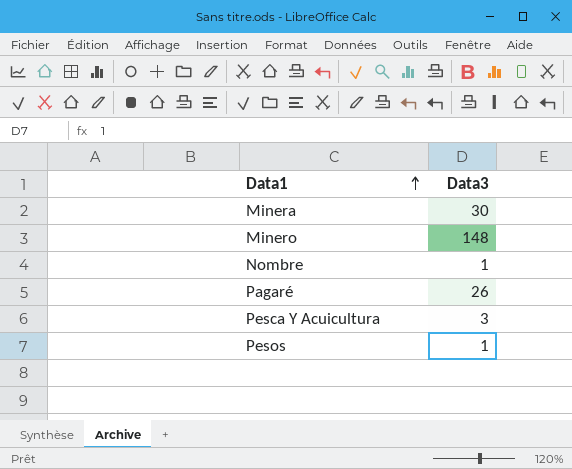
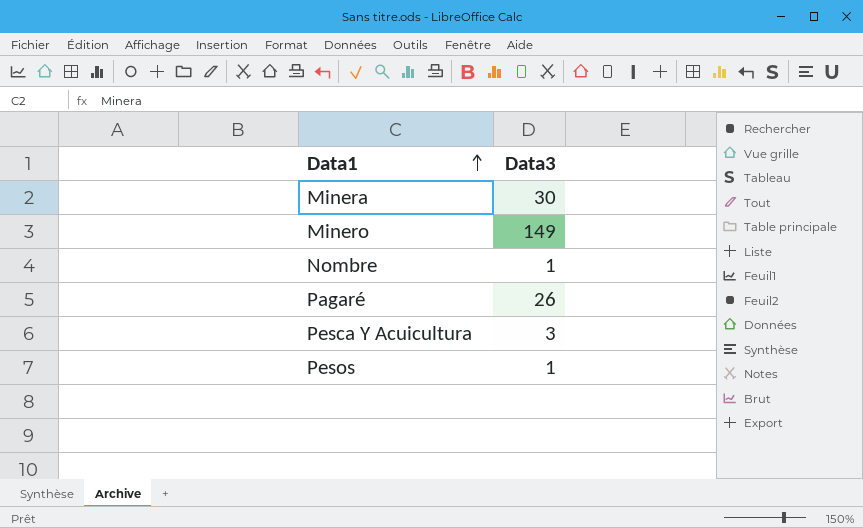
Minero | Data3: 148 -> 149

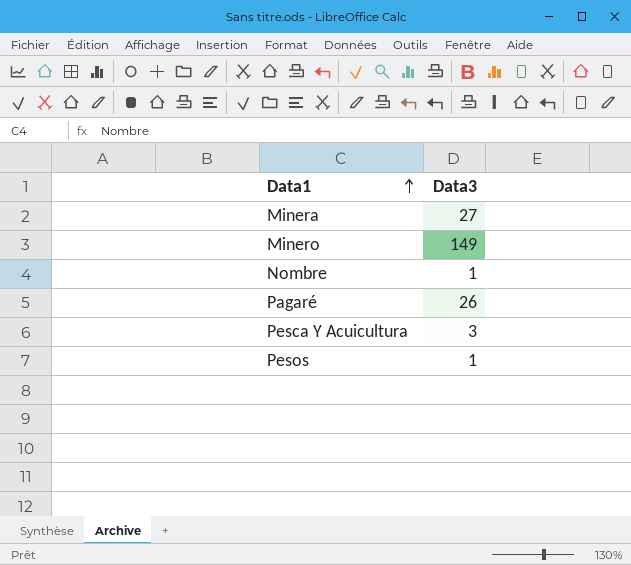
Minera | Data3: 30 -> 27

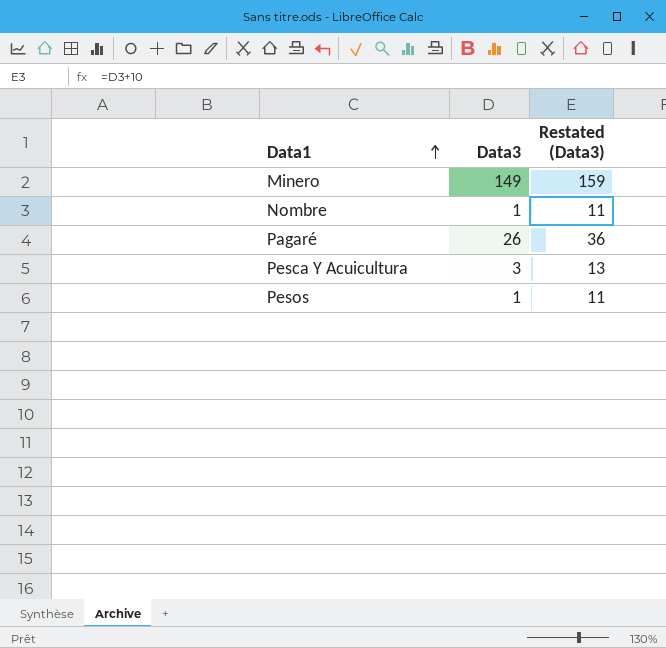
column Restated (Data3) | formula: none -> [Data3] + 10
row Minera: 27 -> none

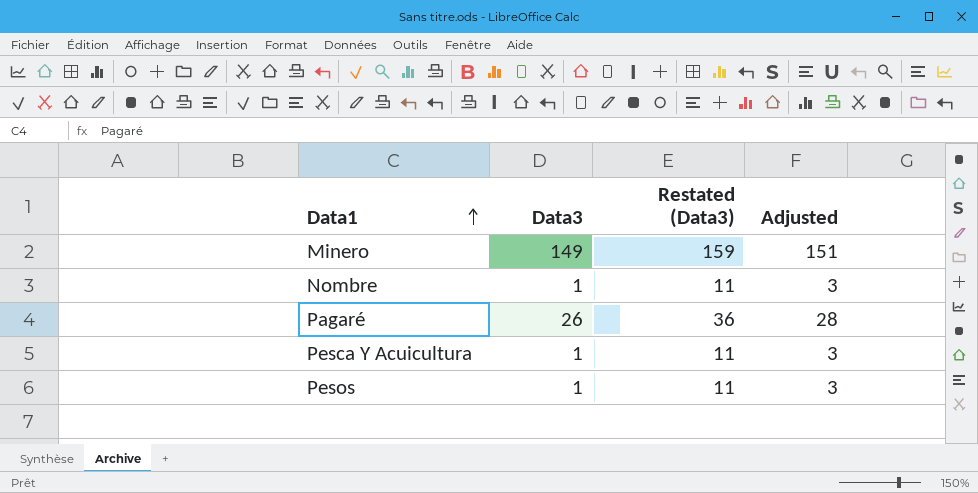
column Adjusted | formula: none -> [Data3] + 2
Pesca Y Acuicultura | Data3: 3 -> 1
Pesca Y Acuicultura | Restated (Data3): 13 -> 11

